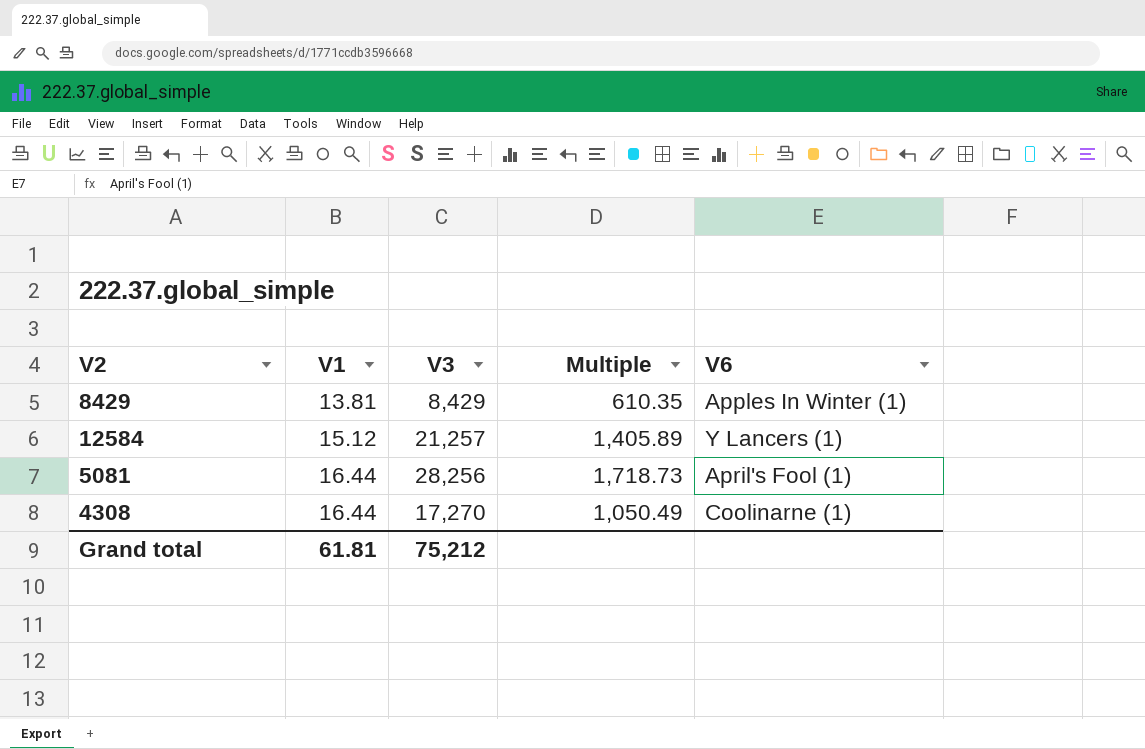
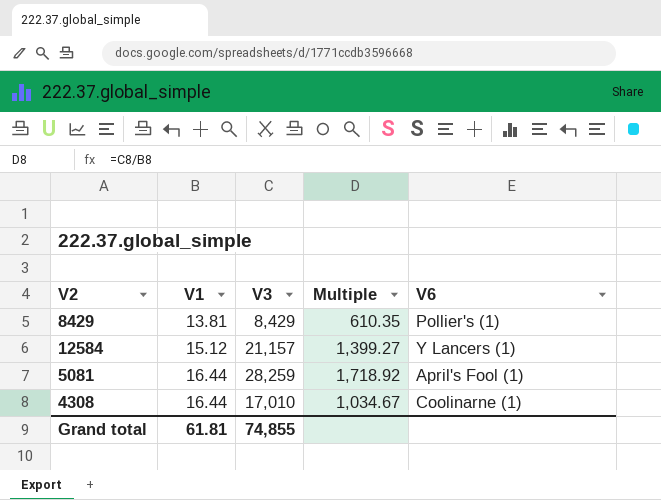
8429 | V6: Apples In Winter (1) -> Pollier's (1)
12584 | V3: 21,257 -> 21,157
12584 | Multiple: 1,405.89 -> 1,399.27
5081 | V3: 28,256 -> 28,259
5081 | Multiple: 1,718.73 -> 1,718.92
4308 | V3: 17,270 -> 17,010
4308 | Multiple: 1,050.49 -> 1,034.67
Grand total | V3: 75,212 -> 74,855

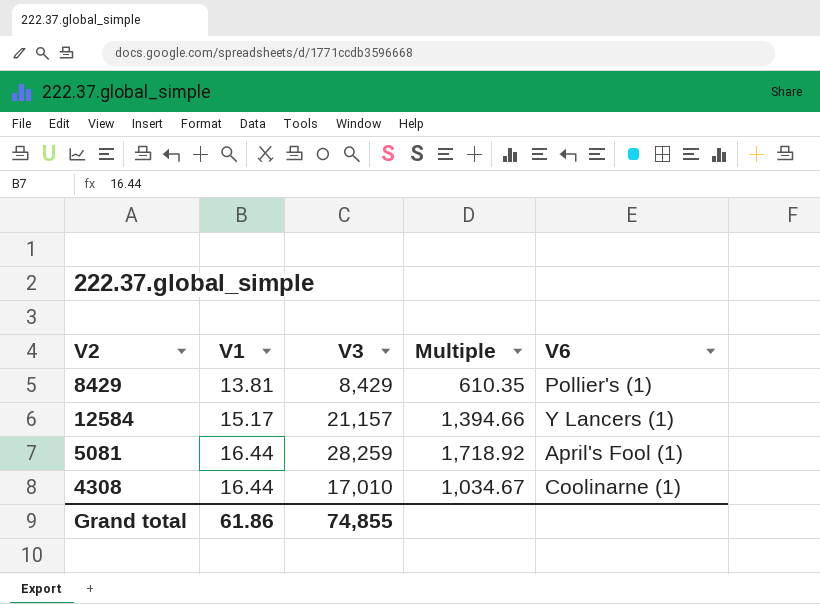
12584 | V1: 15.12 -> 15.17
12584 | Multiple: 1,399.27 -> 1,394.66
Grand total | V1: 61.81 -> 61.86

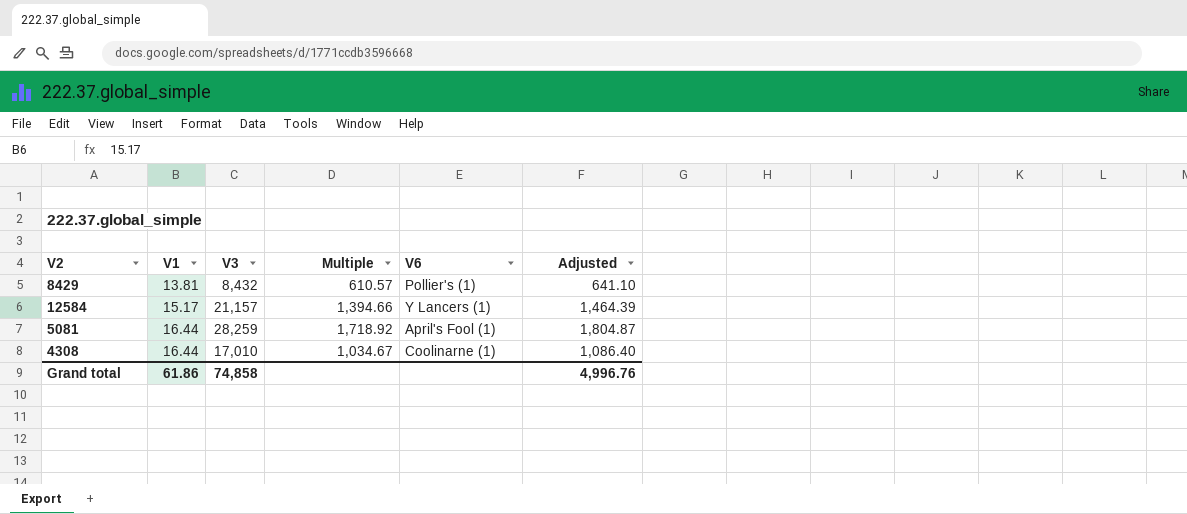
column Adjusted | formula: none -> [Multiple] * 1.05
8429 | V3: 8,429 -> 8,432
8429 | Multiple: 610.35 -> 610.57
Grand total | V3: 74,855 -> 74,858

